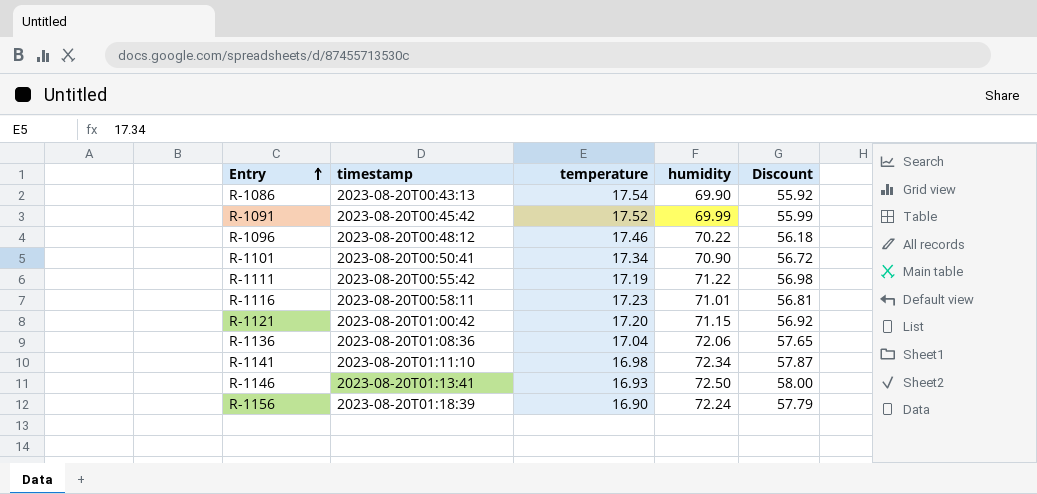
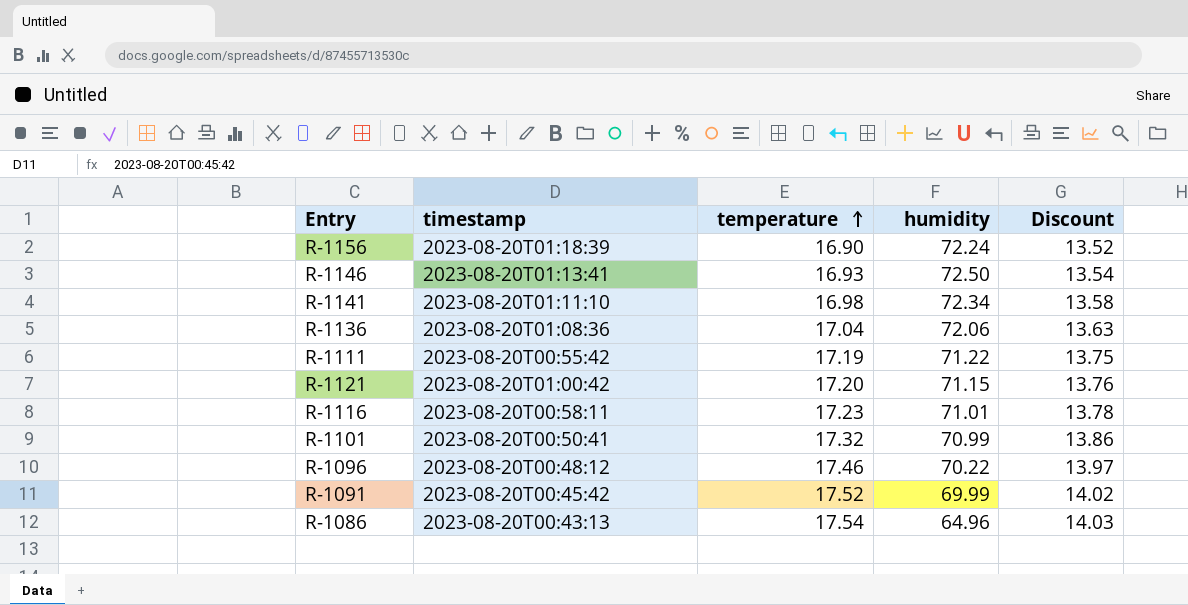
row order: Entry ascending -> temperature ascending
column Discount | formula: [humidity] * 0.8 -> [temperature] * 0.8
R-1101 | temperature: 17.34 -> 17.32
R-1101 | humidity: 70.90 -> 70.99
R-1086 | humidity: 69.90 -> 64.96

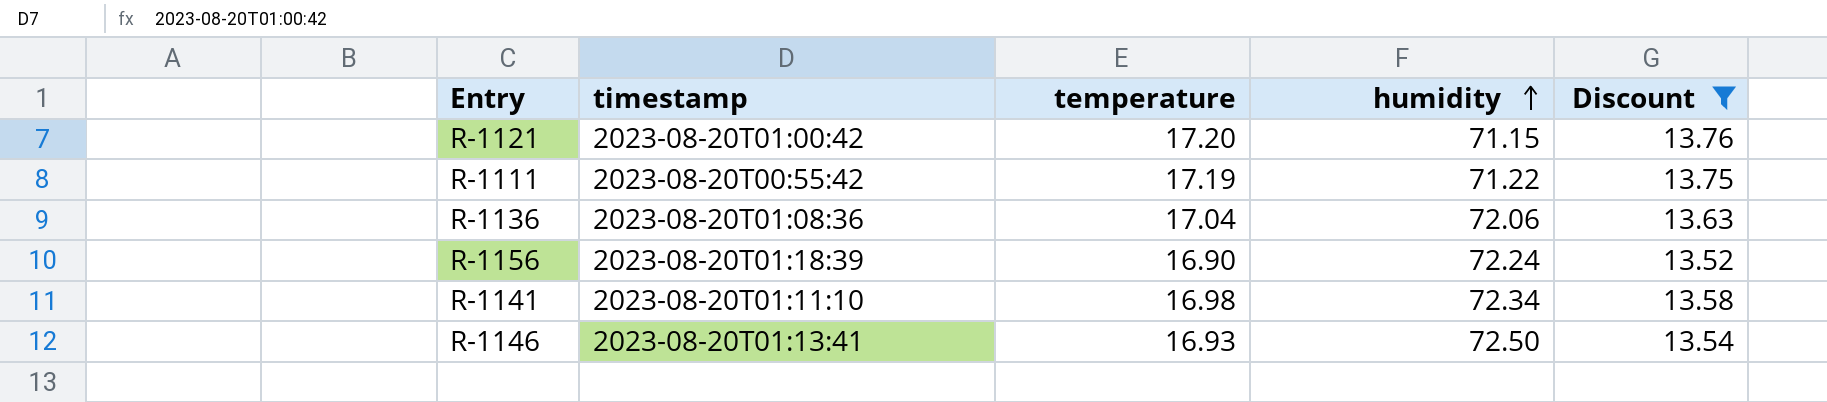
filter: none -> Discount <= 13.76
row order: temperature ascending -> humidity ascending

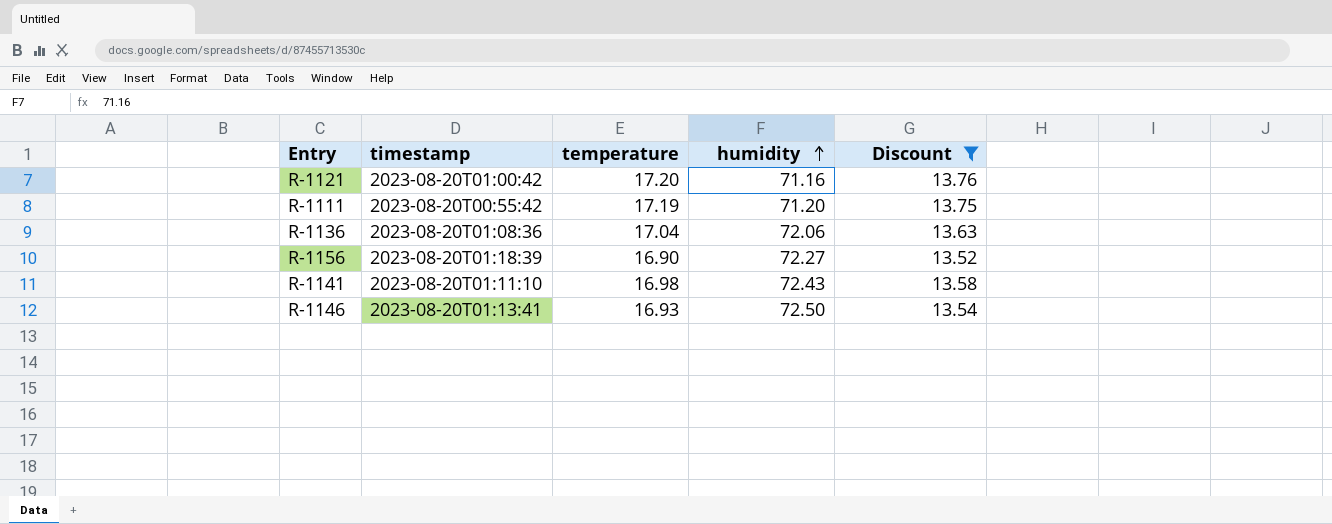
R-1121 | humidity: 71.15 -> 71.16
R-1111 | humidity: 71.22 -> 71.20
R-1156 | humidity: 72.24 -> 72.27
R-1141 | humidity: 72.34 -> 72.43

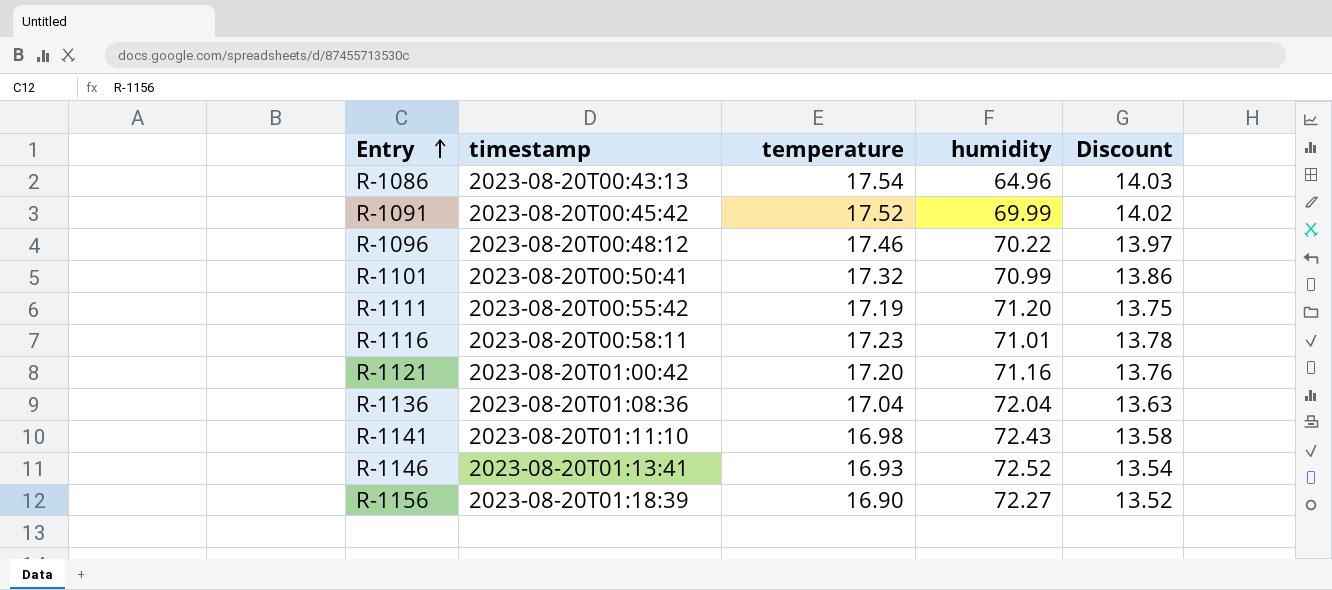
filter: Discount <= 13.76 -> none
row order: humidity ascending -> Entry ascending
R-1136 | humidity: 72.06 -> 72.04
R-1146 | humidity: 72.50 -> 72.52

